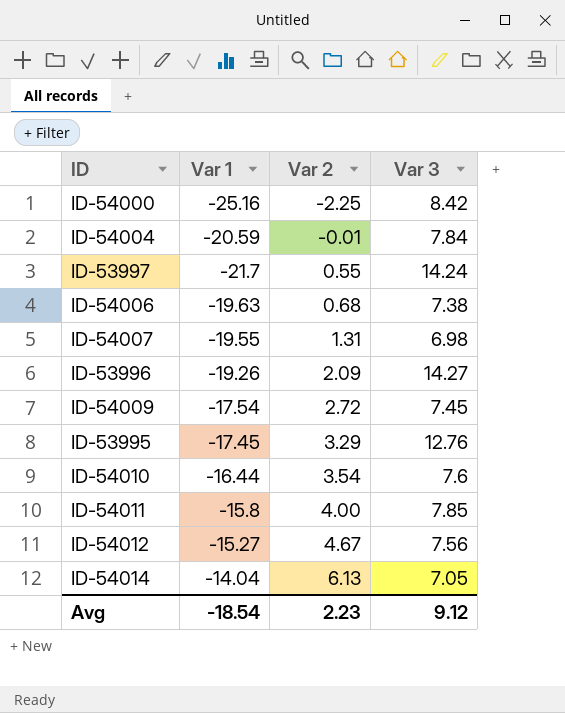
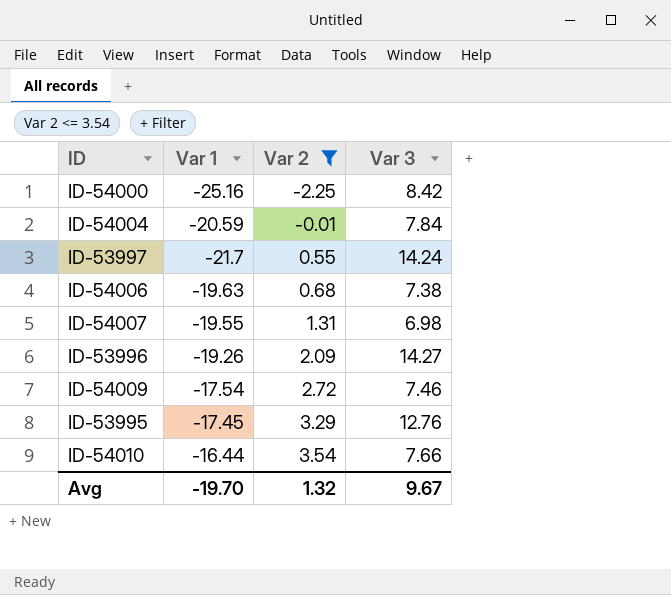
filter: none -> Var 2 <= 3.54
ID-54009 | Var 3: 7.45 -> 7.46
ID-54010 | Var 3: 7.6 -> 7.66
Avg | Var 1: -18.54 -> -19.70
Avg | Var 2: 2.23 -> 1.32
Avg | Var 3: 9.12 -> 9.67

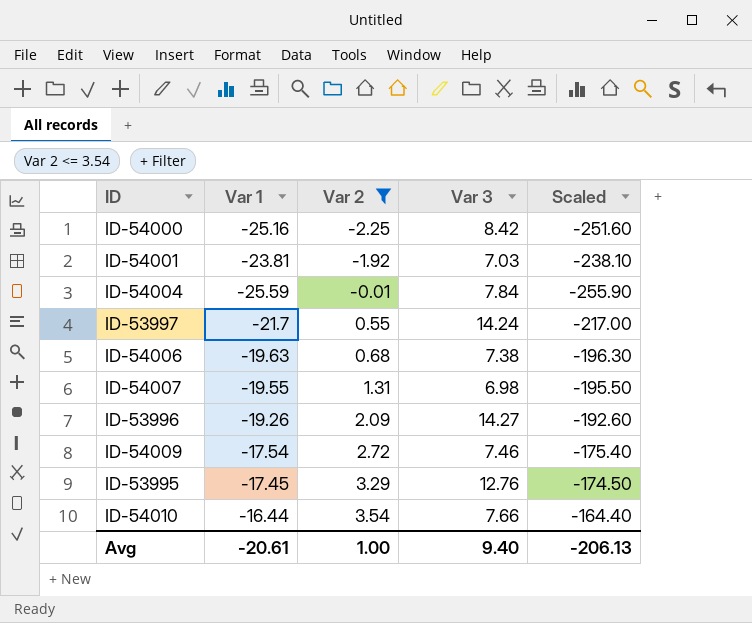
column Scaled | formula: none -> [Var 1] * 10
row ID-54001: none -> -23.81 | -1.92 | 7.03 | -238.10
ID-54004 | Var 1: -20.59 -> -25.59
Avg | Var 1: -19.70 -> -20.61
Avg | Var 2: 1.32 -> 1.00
Avg | Var 3: 9.67 -> 9.40

